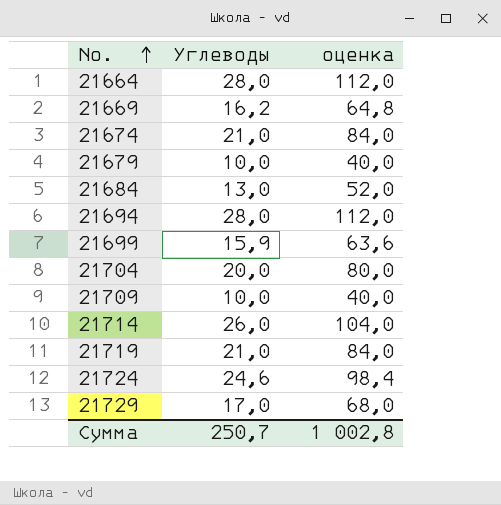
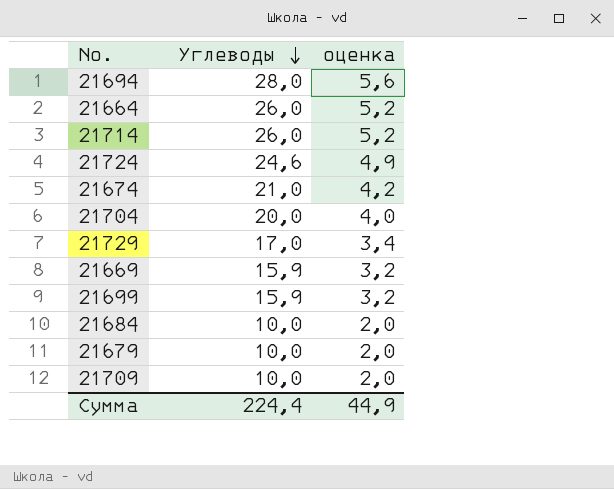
row order: No. ascending -> Углеводы descending
column оценка | formula: [Углеводы] * 4 -> [Углеводы] * 0,2
row 21719: 21,0 | 84,0 -> none
21664 | Углеводы: 28,0 -> 26,0
21669 | Углеводы: 16,2 -> 15,9
21684 | Углеводы: 13,0 -> 10,0
Сумма | Углеводы: 250,7 -> 224,4
Сумма | оценка: 1 002,8 -> 44,9

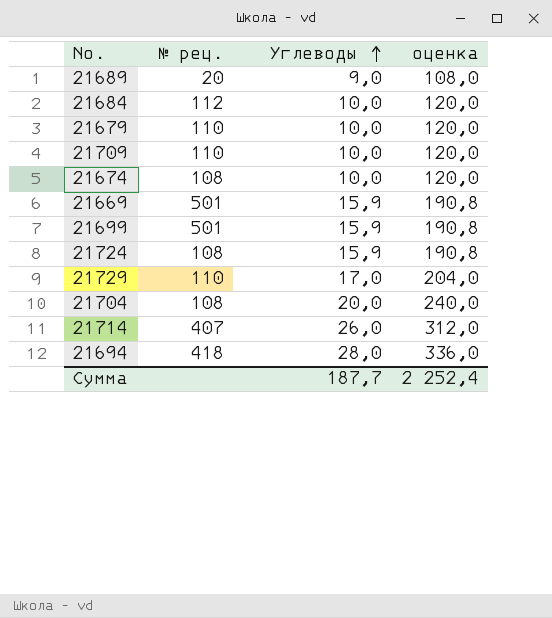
row order: Углеводы descending -> Углеводы ascending
column № рец. | position: none -> 2
column оценка | formula: [Углеводы] * 0,2 -> [Углеводы] * 12
row 21664: 26,0 | 5,2 -> none
row 21689: none -> 20 | 9,0 | 108,0
21674 | Углеводы: 21,0 -> 10,0
21724 | Углеводы: 24,6 -> 15,9
Сумма | Углеводы: 224,4 -> 187,7
Сумма | оценка: 44,9 -> 2 252,4

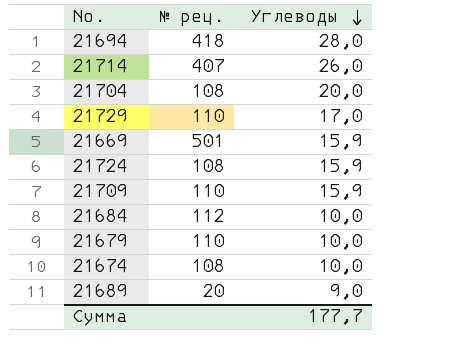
row order: Углеводы ascending -> Углеводы descending
column оценка | formula: [Углеводы] * 12 -> none
row 21699: 501 | 15,9 | 190,8 -> none
21709 | Углеводы: 10,0 -> 15,9
Сумма | Углеводы: 187,7 -> 177,7

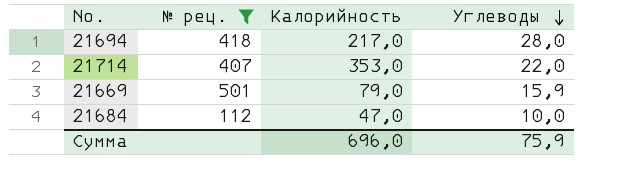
filter: none -> № рец. >= 112
column Калорийность | position: none -> 3
21714 | Углеводы: 26,0 -> 22,0
Сумма | Углеводы: 177,7 -> 75,9

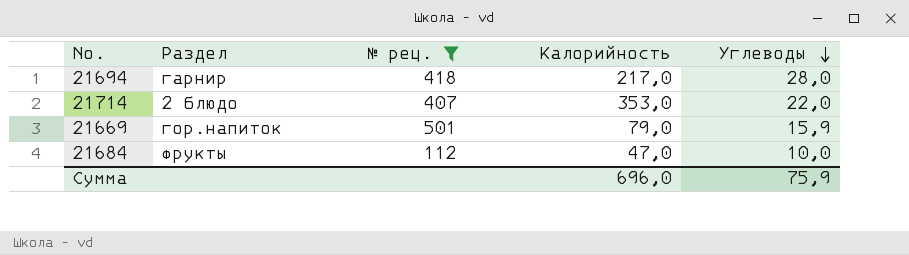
column Раздел | position: none -> 2

